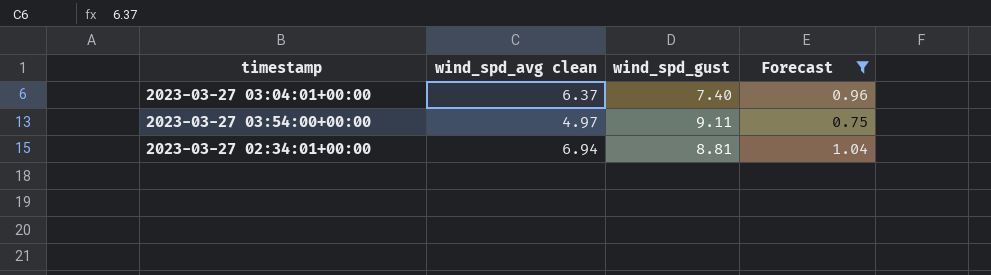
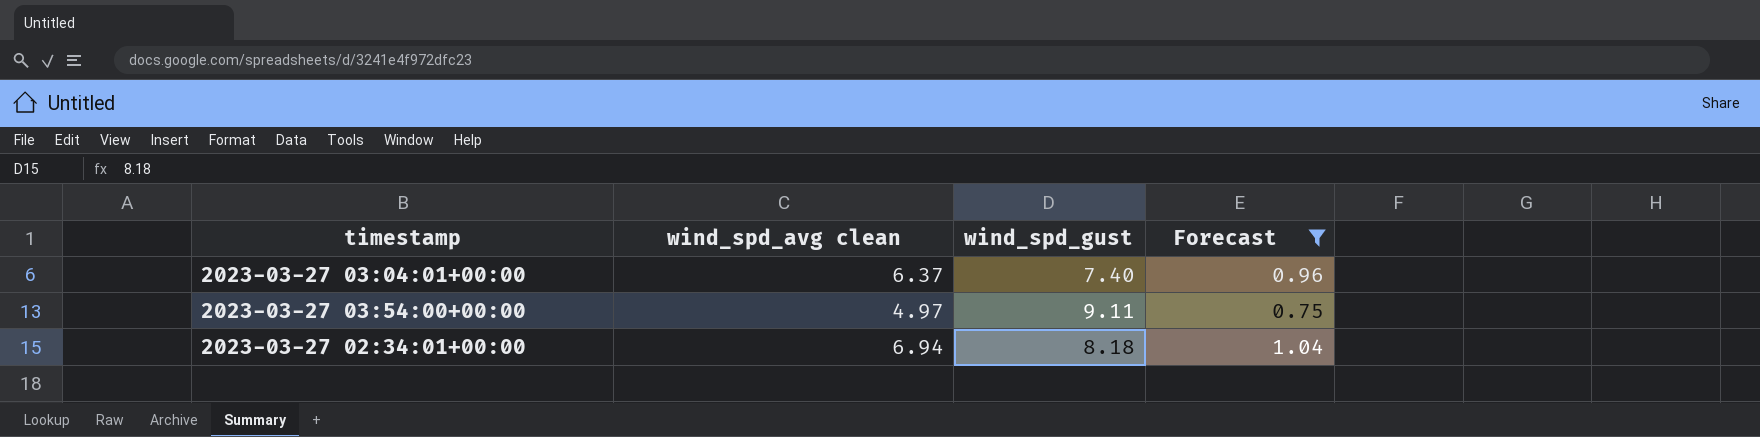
2023-03-27 02:34:01+00:00 | wind_spd_gust: 8.81 -> 8.18

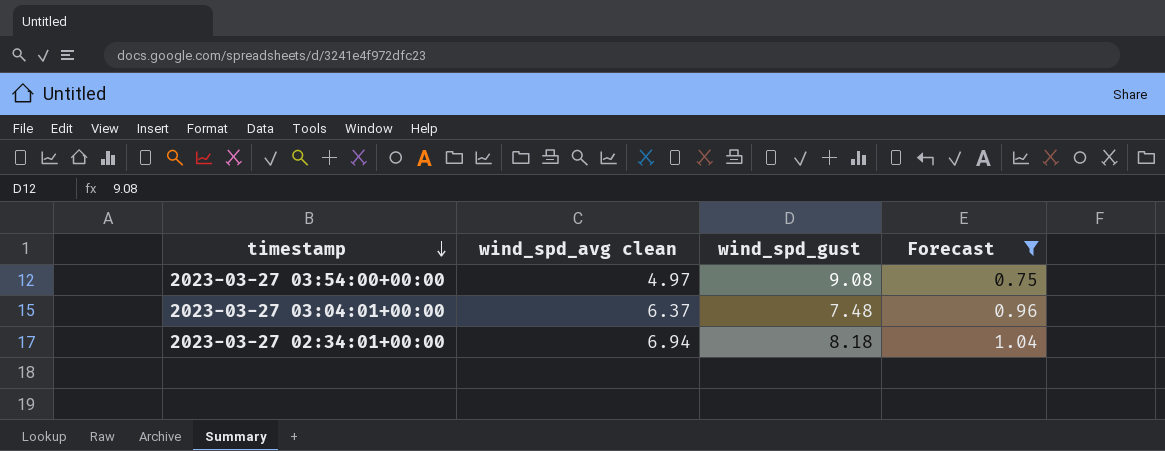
row order: none -> timestamp descending
2023-03-27 03:54:00+00:00 | wind_spd_gust: 9.11 -> 9.08
2023-03-27 03:04:01+00:00 | wind_spd_gust: 7.40 -> 7.48

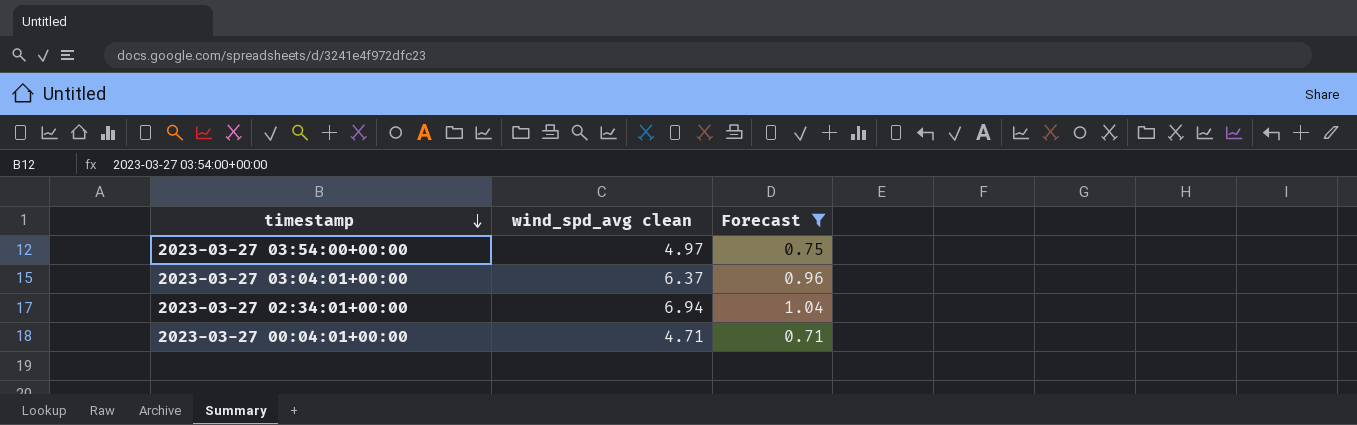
column wind_spd_gust | position: 3 -> none
row 2023-03-27 00:04:01+00:00: none -> 4.71 | 0.71

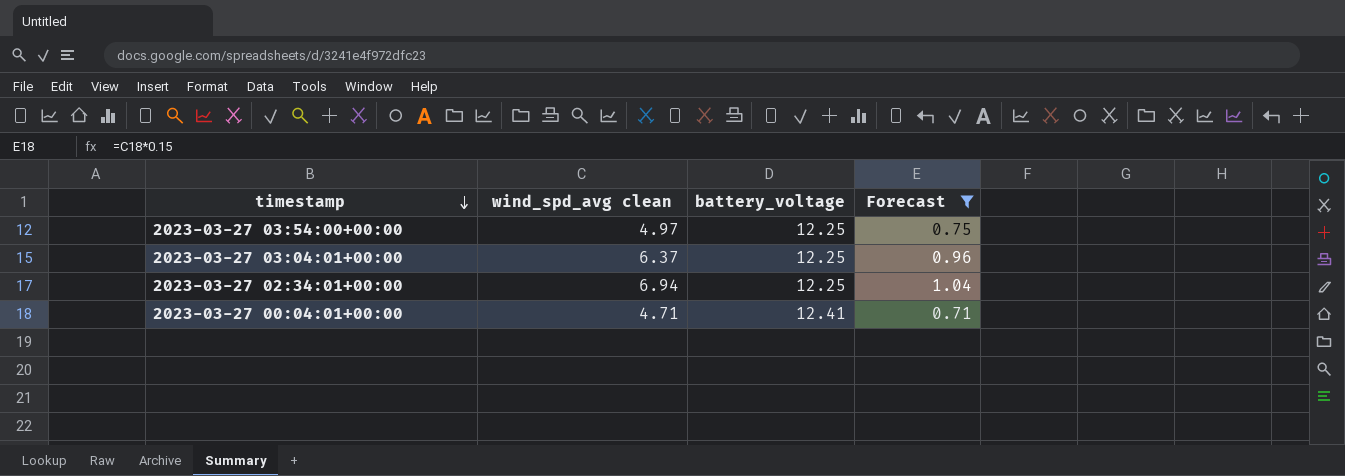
column battery_voltage | position: none -> 3

